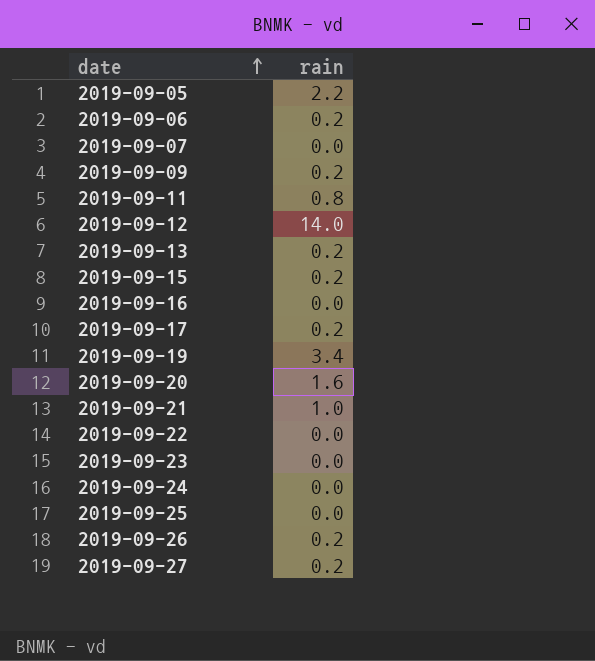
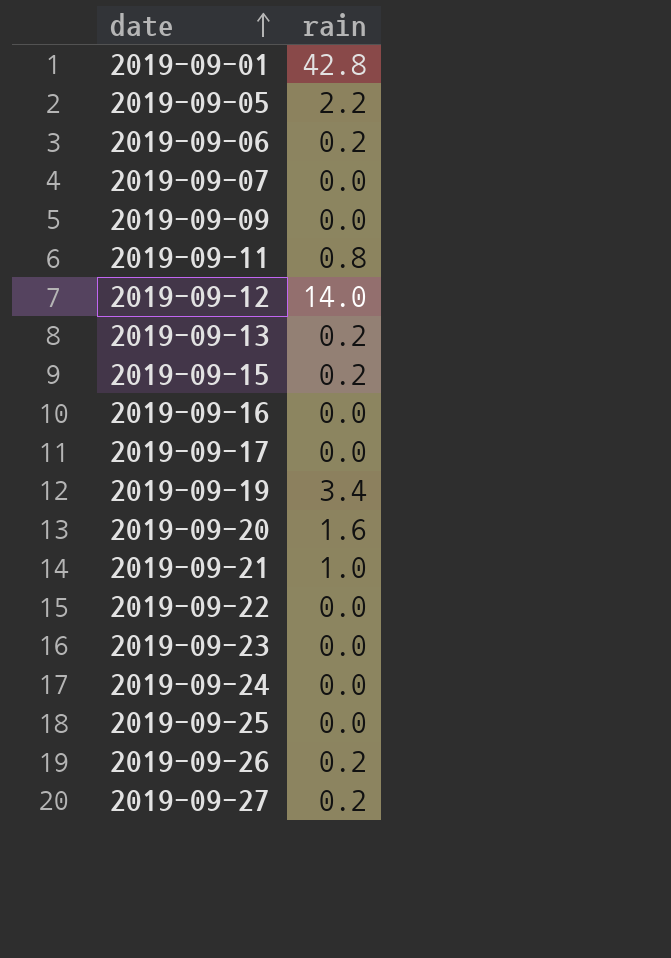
row 2019-09-01: none -> 42.8
2019-09-09 | rain: 0.2 -> 0.0
2019-09-17 | rain: 0.2 -> 0.0

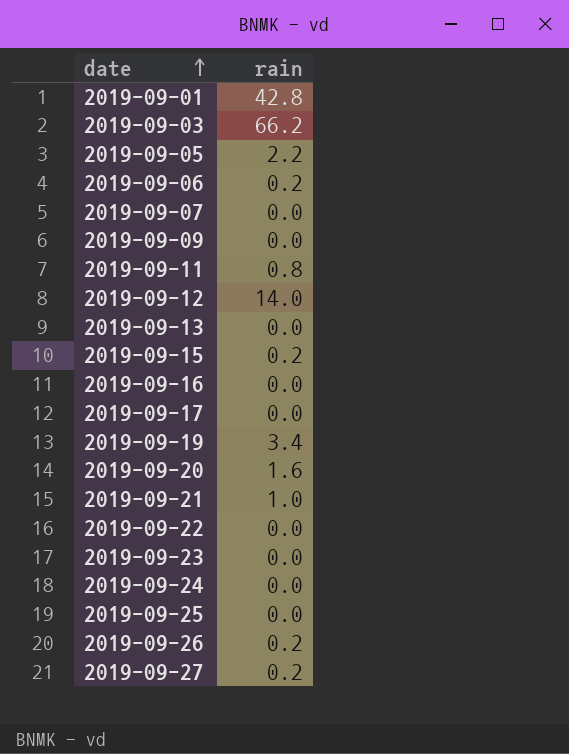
row 2019-09-03: none -> 66.2
2019-09-13 | rain: 0.2 -> 0.0

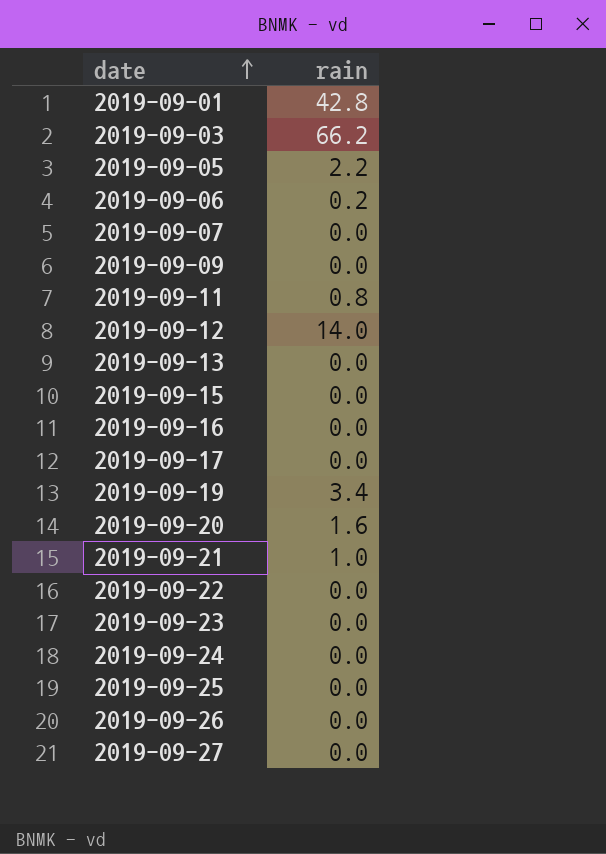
2019-09-15 | rain: 0.2 -> 0.0
2019-09-26 | rain: 0.2 -> 0.0
2019-09-27 | rain: 0.2 -> 0.0

